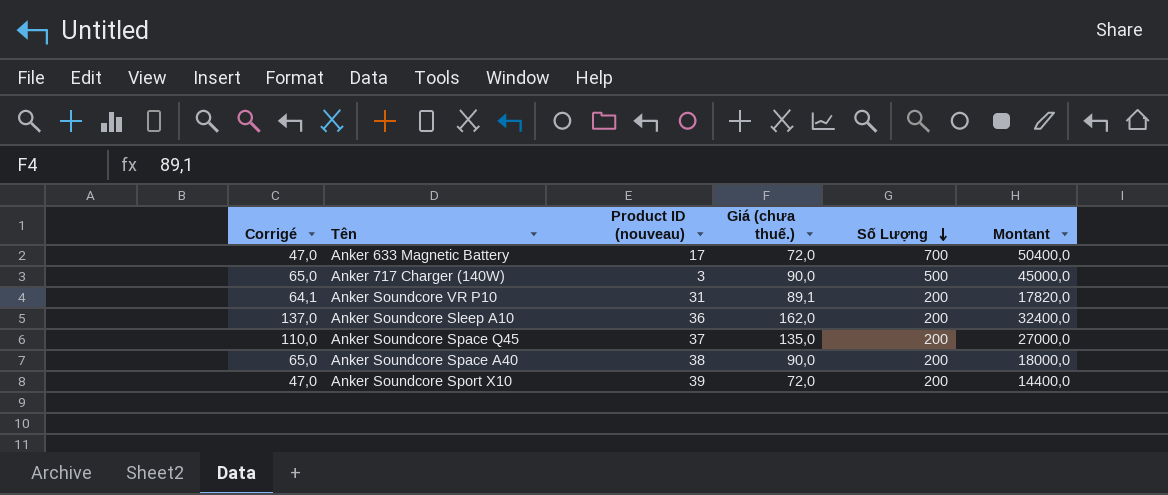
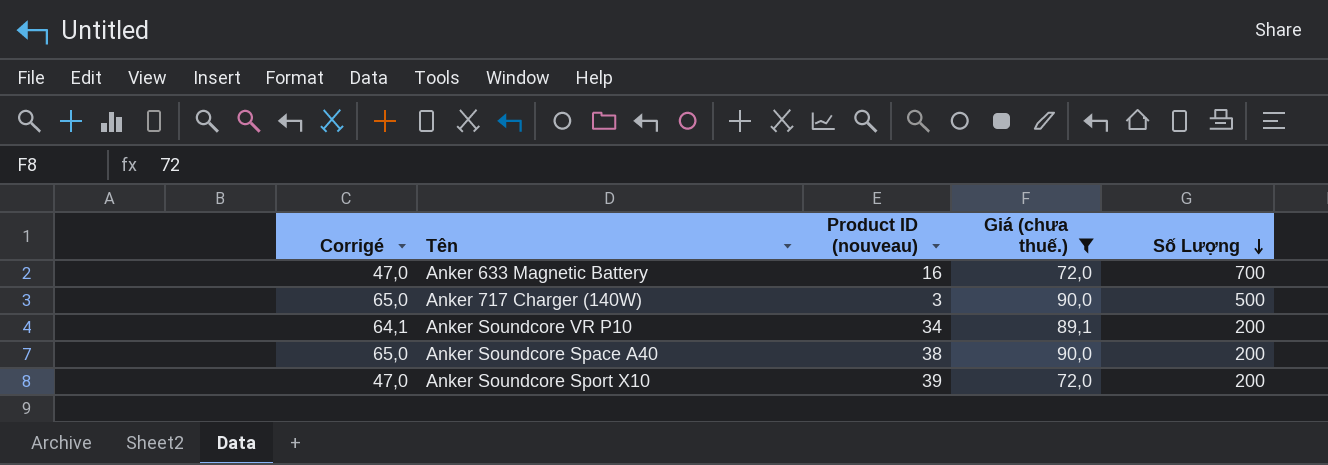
filter: none -> Giá (chưa thuế.) <= 90,0
column Montant | formula: [Giá (chưa thuế.)] * [Số Lượng] -> none
Anker 633 Magnetic Battery | Product ID (nouveau): 17 -> 16
Anker Soundcore VR P10 | Product ID (nouveau): 31 -> 34

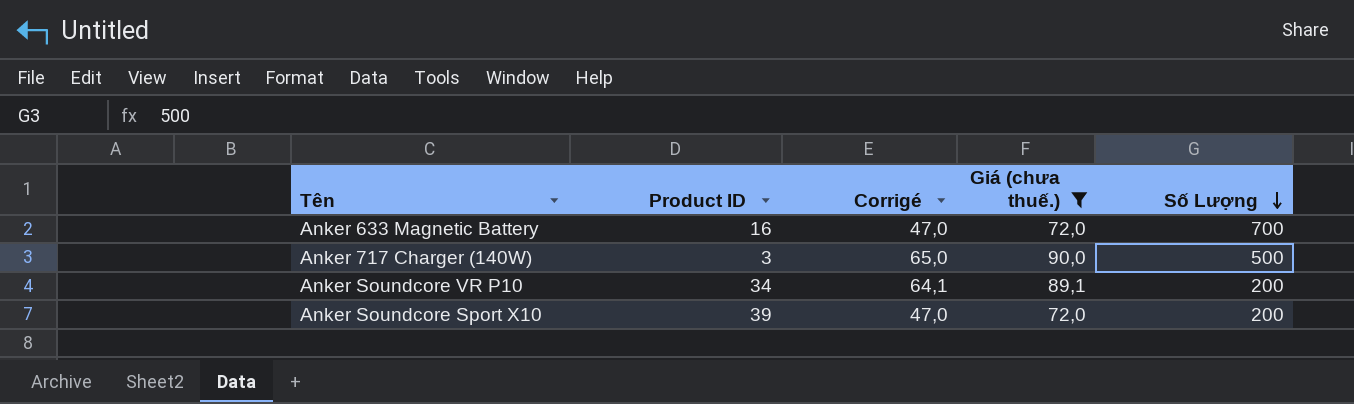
column name: Product ID (nouveau) -> Product ID
column Corrigé | position: 1 -> 3
row Anker Soundcore Space A40: 65,0 | 38 | 90,0 | 200 -> none

